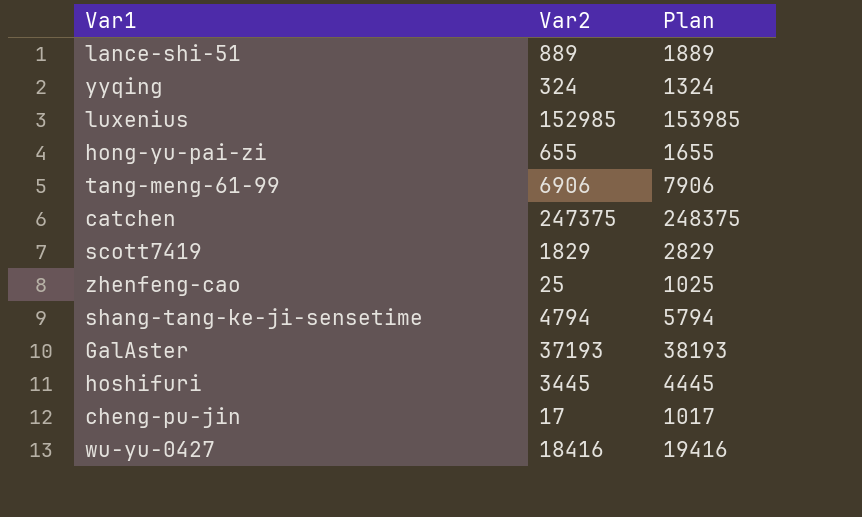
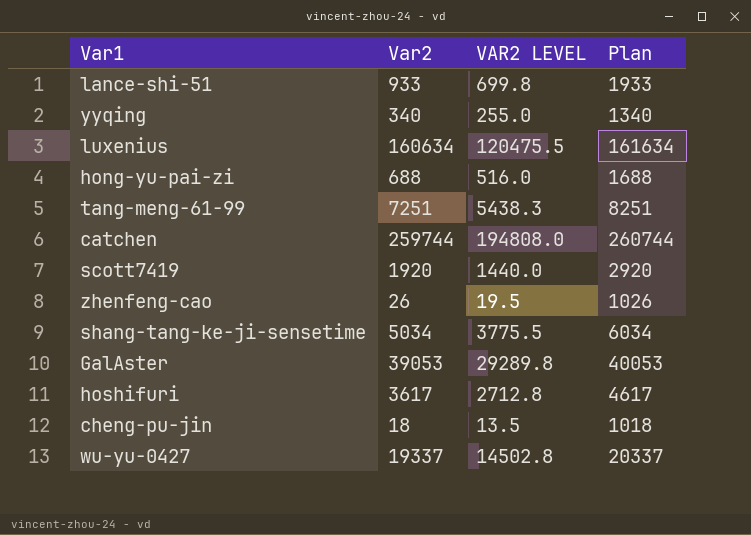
column VAR2 LEVEL | formula: none -> [Var2] * 0.75
lance-shi-51 | Var2: 889 -> 933
lance-shi-51 | Plan: 1889 -> 1933
yyqing | Var2: 324 -> 340
yyqing | Plan: 1324 -> 1340
luxenius | Var2: 152985 -> 160634
luxenius | Plan: 153985 -> 161634
hong-yu-pai-zi | Var2: 655 -> 688
hong-yu-pai-zi | Plan: 1655 -> 1688
tang-meng-61-99 | Var2: 6906 -> 7251
tang-meng-61-99 | Plan: 7906 -> 8251
catchen | Var2: 247375 -> 259744
catchen | Plan: 248375 -> 260744
scott7419 | Var2: 1829 -> 1920
scott7419 | Plan: 2829 -> 2920
zhenfeng-cao | Var2: 25 -> 26
zhenfeng-cao | Plan: 1025 -> 1026
shang-tang-ke-ji-sensetime | Var2: 4794 -> 5034
shang-tang-ke-ji-sensetime | Plan: 5794 -> 6034
GalAster | Var2: 37193 -> 39053
GalAster | Plan: 38193 -> 40053
hoshifuri | Var2: 3445 -> 3617
hoshifuri | Plan: 4445 -> 4617
cheng-pu-jin | Var2: 17 -> 18
cheng-pu-jin | Plan: 1017 -> 1018
wu-yu-0427 | Var2: 18416 -> 19337
wu-yu-0427 | Plan: 19416 -> 20337

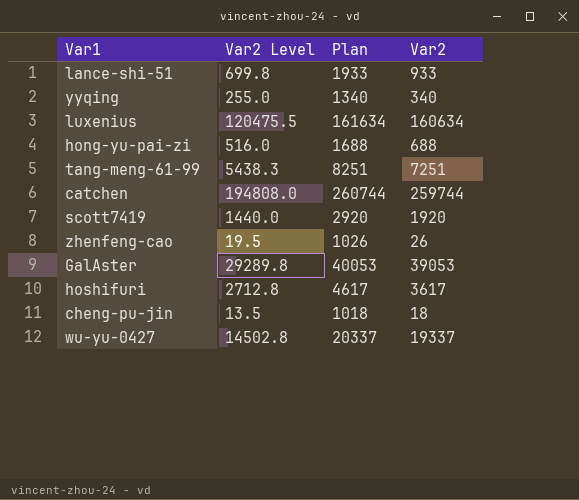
column name: VAR2 LEVEL -> Var2 Level
column Var2 | position: 2 -> 4
row shang-tang-ke-ji-sensetime: 5034 | 3775.5 | 6034 -> none

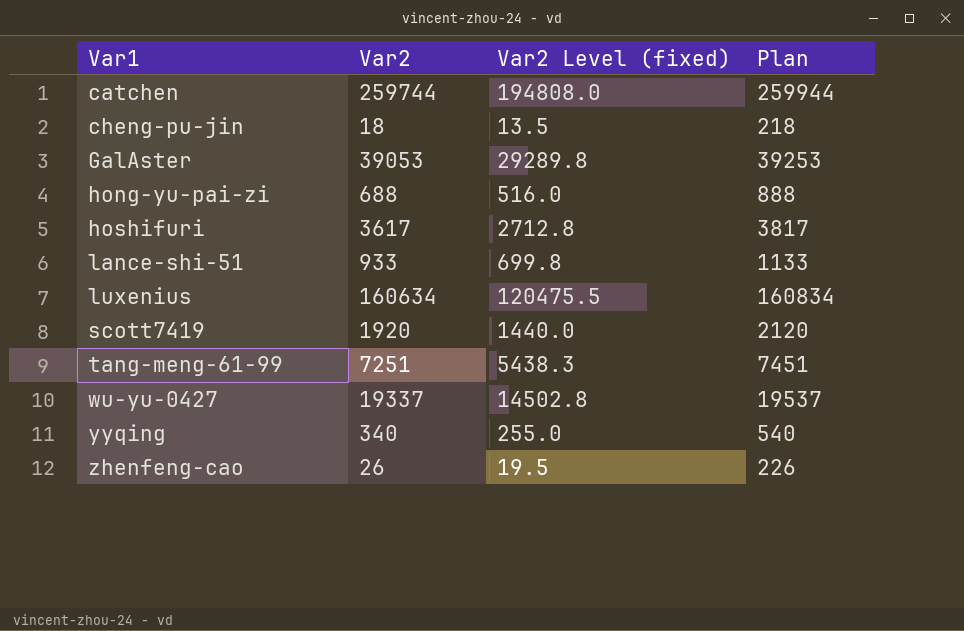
row order: none -> Var1 ascending
column Var2 | position: 4 -> 2
column name: Var2 Level -> Var2 Level (fixed)
column Plan | formula: [Var2] + 1000 -> [Var2] + 200

